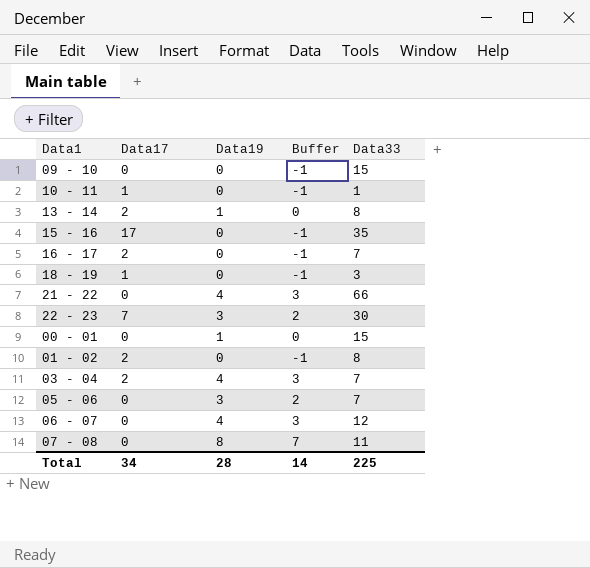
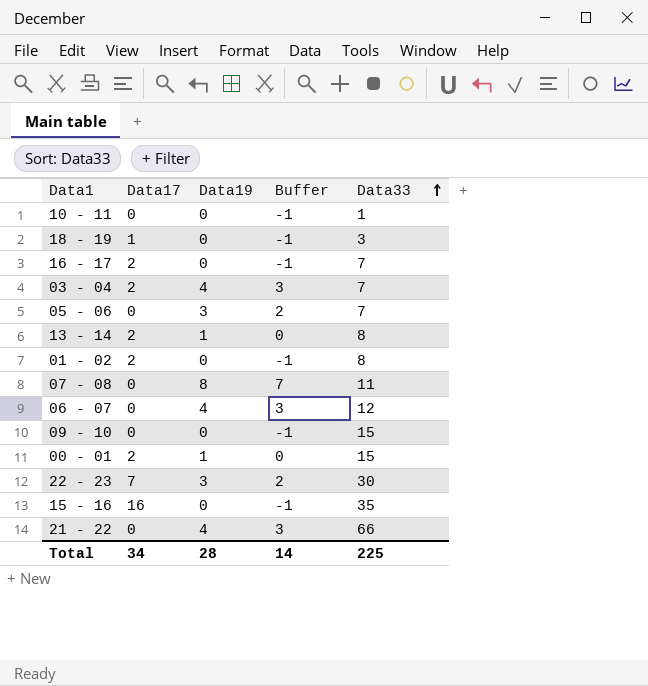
row order: none -> Data33 ascending
10 - 11 | Data17: 1 -> 0
00 - 01 | Data17: 0 -> 2
15 - 16 | Data17: 17 -> 16

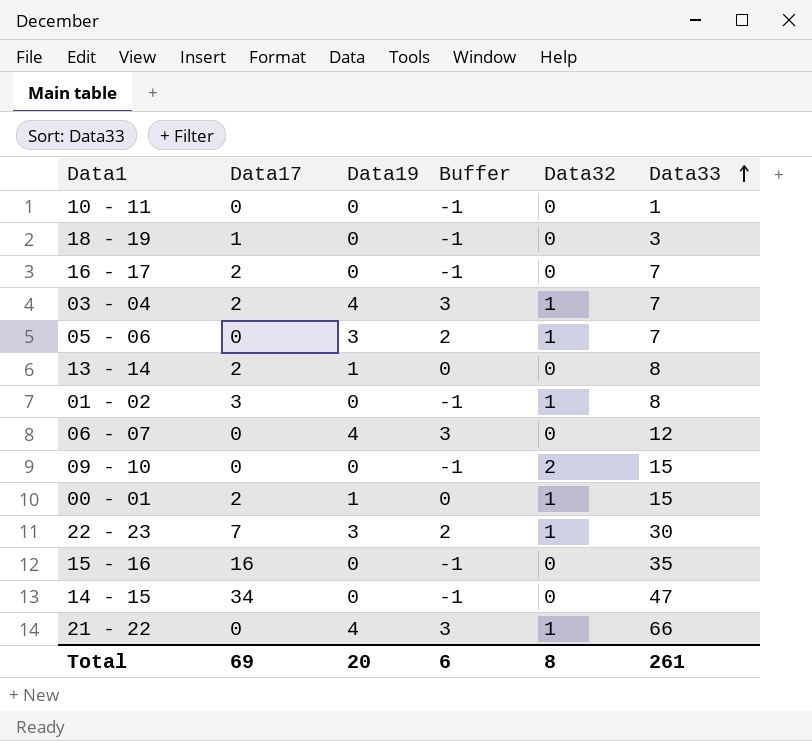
column Data32 | position: none -> 5
row 07 - 08: 0 | 8 | 7 | 11 -> none
01 - 02 | Data17: 2 -> 3
row 14 - 15: none -> 34 | 0 | -1 | 0 | 47
Total | Data17: 34 -> 69
Total | Data19: 28 -> 20
Total | Buffer: 14 -> 6
Total | Data33: 225 -> 261

